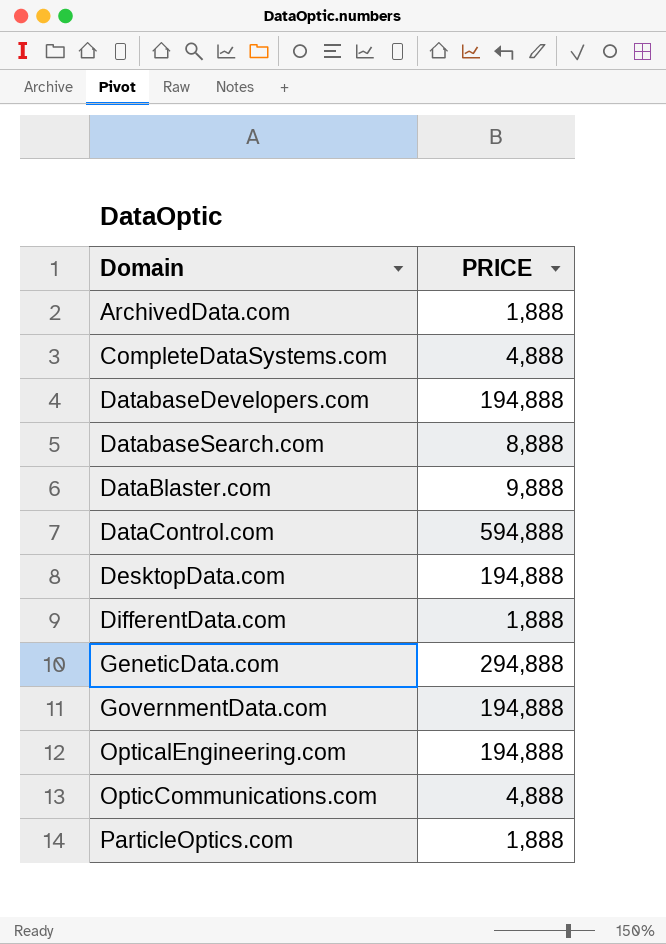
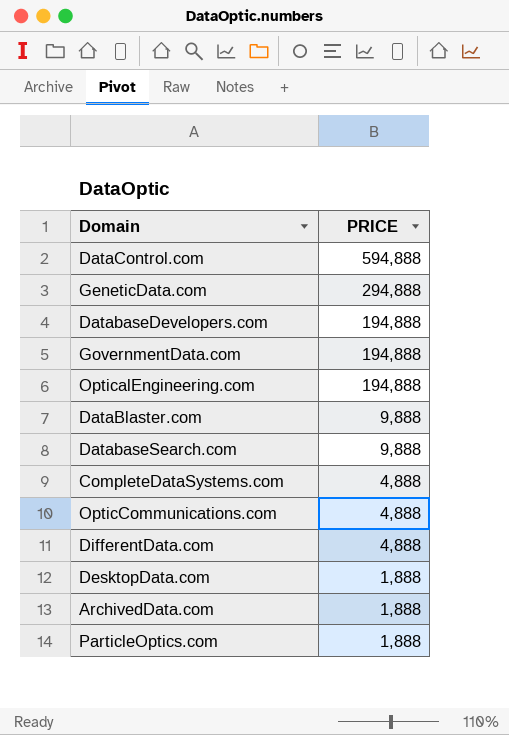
row order: Domain ascending -> PRICE descending
DatabaseSearch.com | PRICE: 8,888 -> 9,888
DifferentData.com | PRICE: 1,888 -> 4,888
DesktopData.com | PRICE: 194,888 -> 1,888

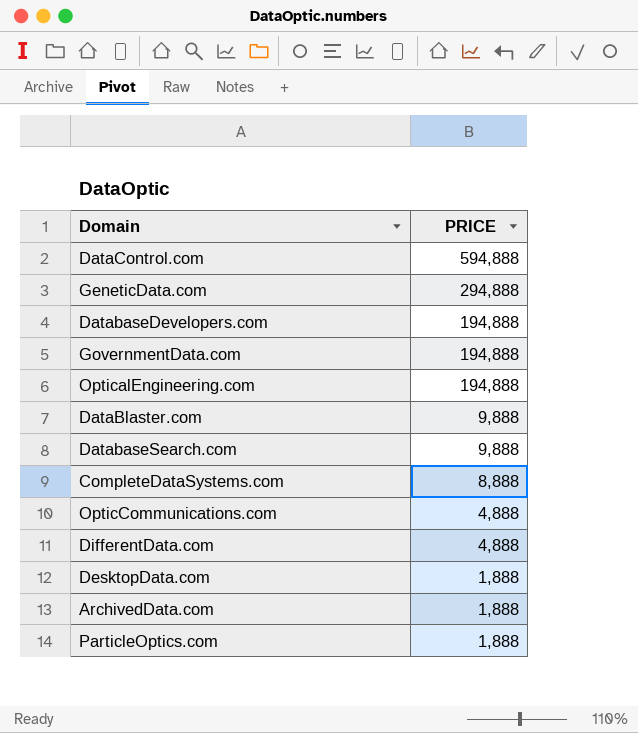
CompleteDataSystems.com | PRICE: 4,888 -> 8,888

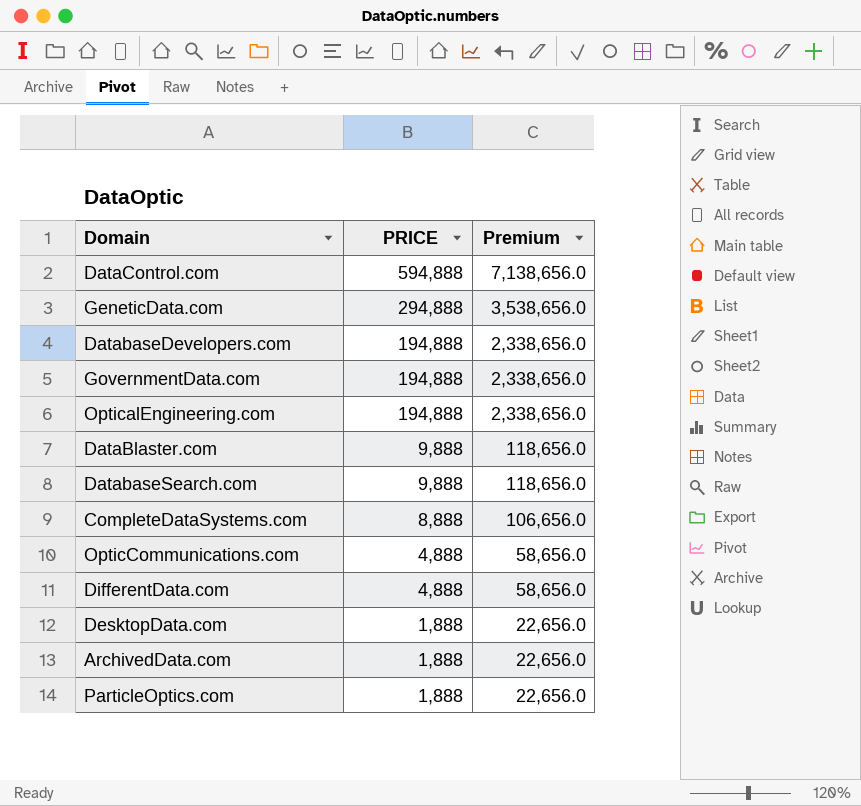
column Premium | formula: none -> [PRICE] * 12

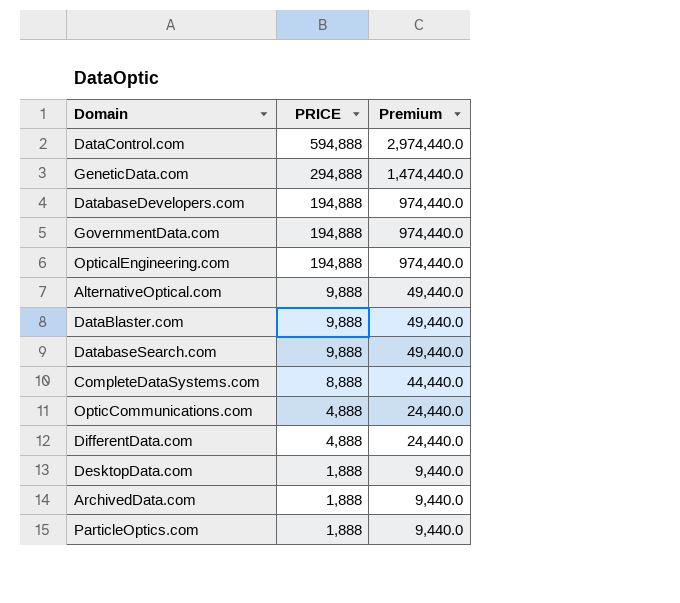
column Premium | formula: [PRICE] * 12 -> [PRICE] * 5
row AlternativeOptical.com: none -> 9,888 | 49,440.0

